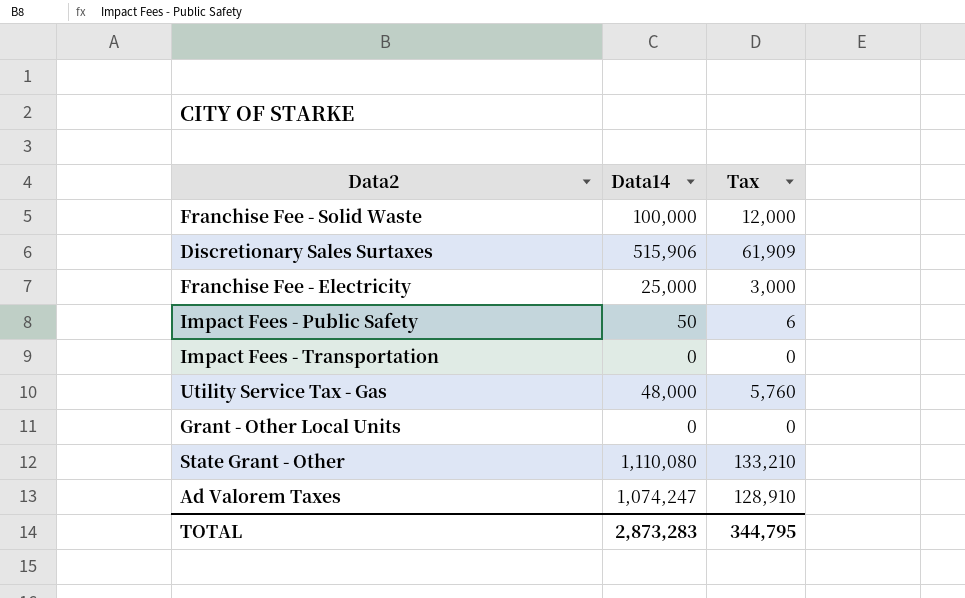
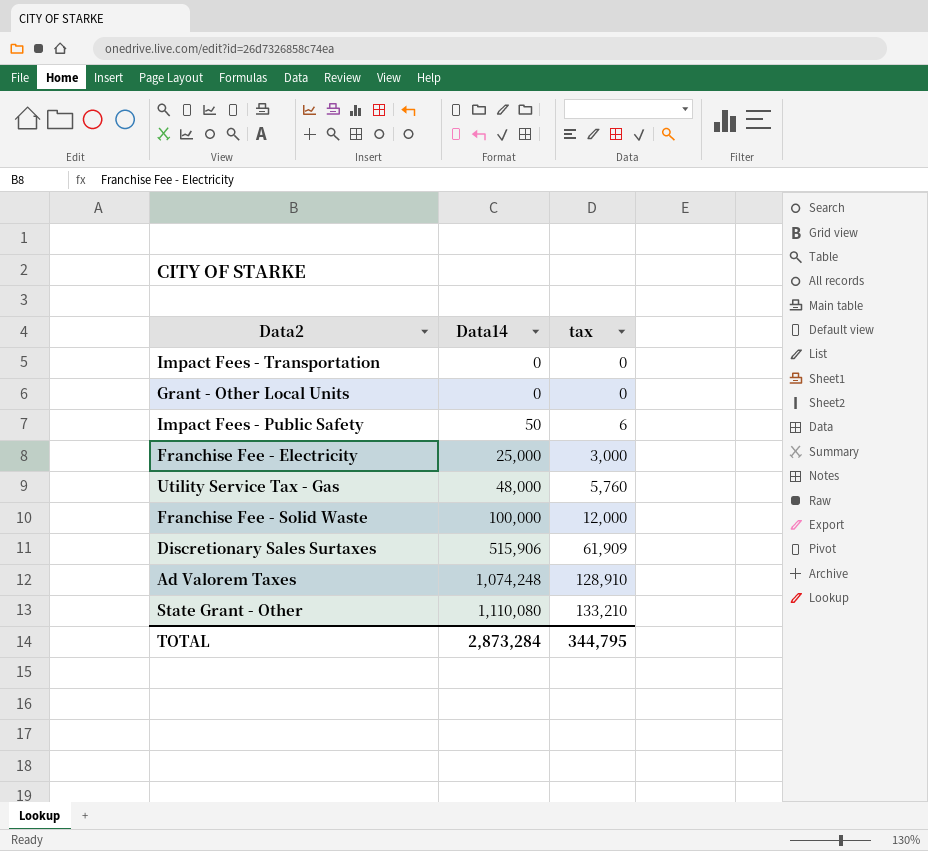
row order: none -> Data14 ascending
column name: Tax -> tax
Ad Valorem Taxes | Data14: 1,074,247 -> 1,074,248
TOTAL | Data14: 2,873,283 -> 2,873,284

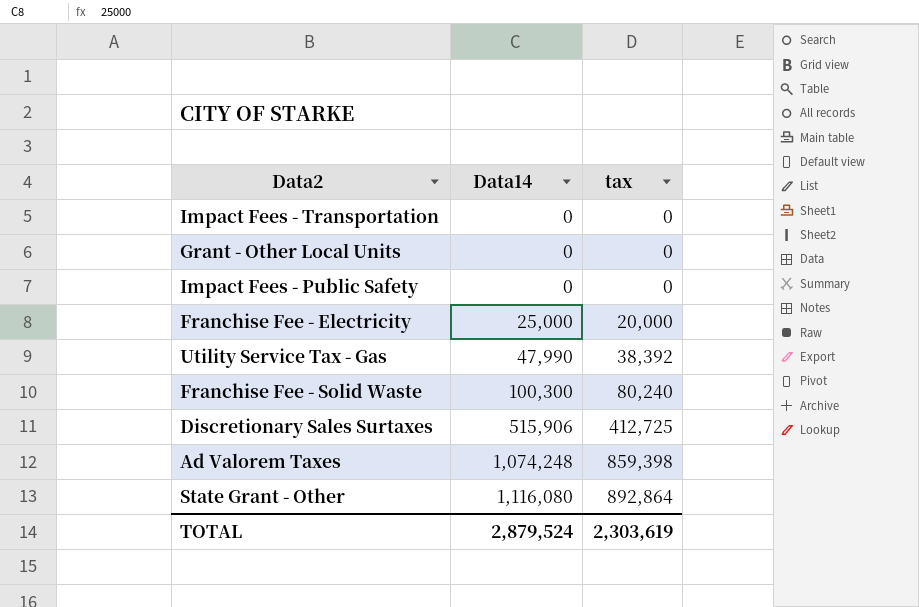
column tax | formula: [Data14] * 0.12 -> [Data14] * 0.8
Impact Fees - Public Safety | Data14: 50 -> 0
Utility Service Tax - Gas | Data14: 48,000 -> 47,990
Franchise Fee - Solid Waste | Data14: 100,000 -> 100,300
State Grant - Other | Data14: 1,110,080 -> 1,116,080
TOTAL | Data14: 2,873,284 -> 2,879,524
TOTAL | tax: 344,795 -> 2,303,619

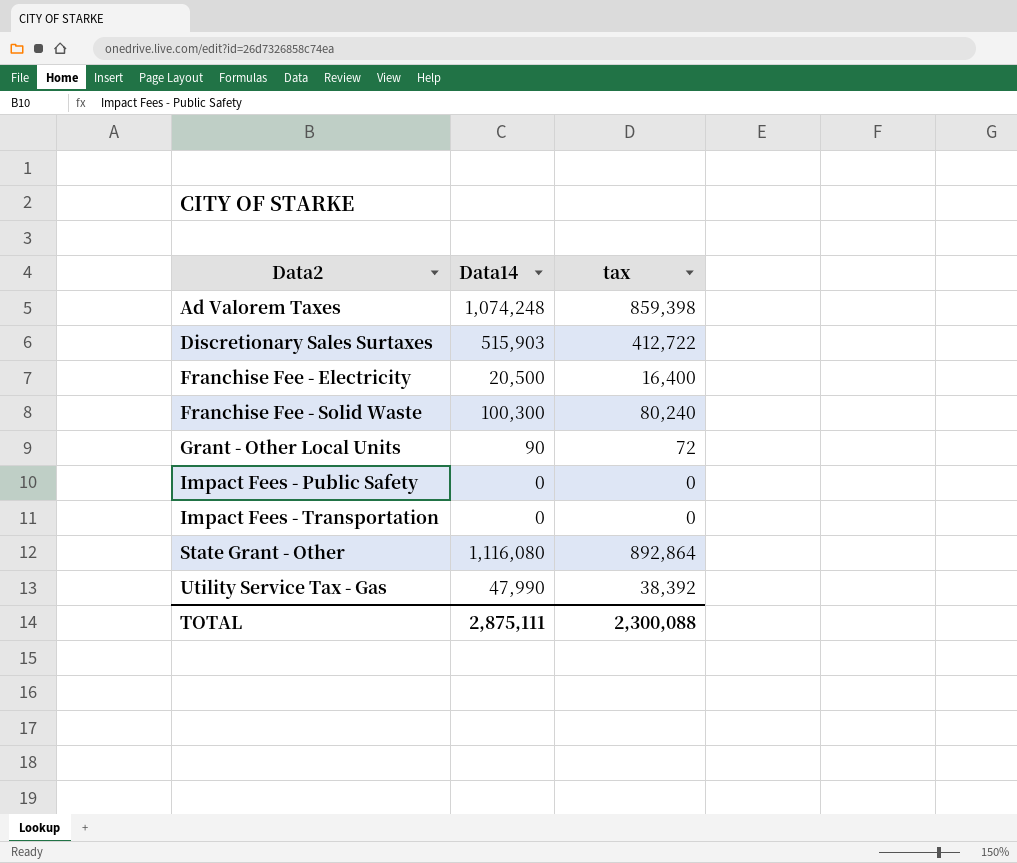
row order: Data14 ascending -> Data2 ascending
Discretionary Sales Surtaxes | Data14: 515,906 -> 515,903
Discretionary Sales Surtaxes | tax: 412,725 -> 412,722
Franchise Fee - Electricity | Data14: 25,000 -> 20,500
Franchise Fee - Electricity | tax: 20,000 -> 16,400
Grant - Other Local Units | Data14: 0 -> 90
Grant - Other Local Units | tax: 0 -> 72
TOTAL | Data14: 2,879,524 -> 2,875,111
TOTAL | tax: 2,303,619 -> 2,300,088

